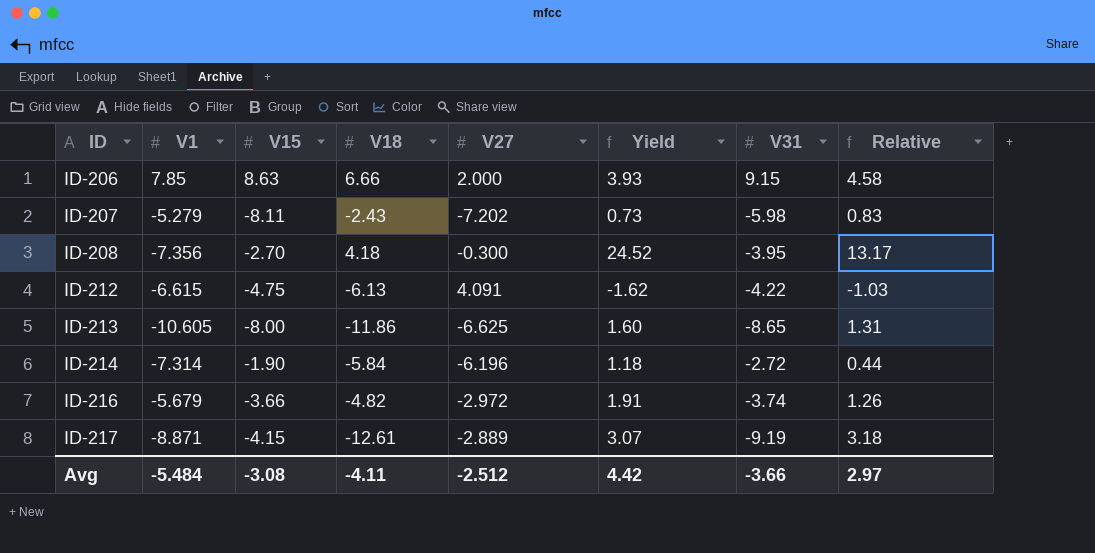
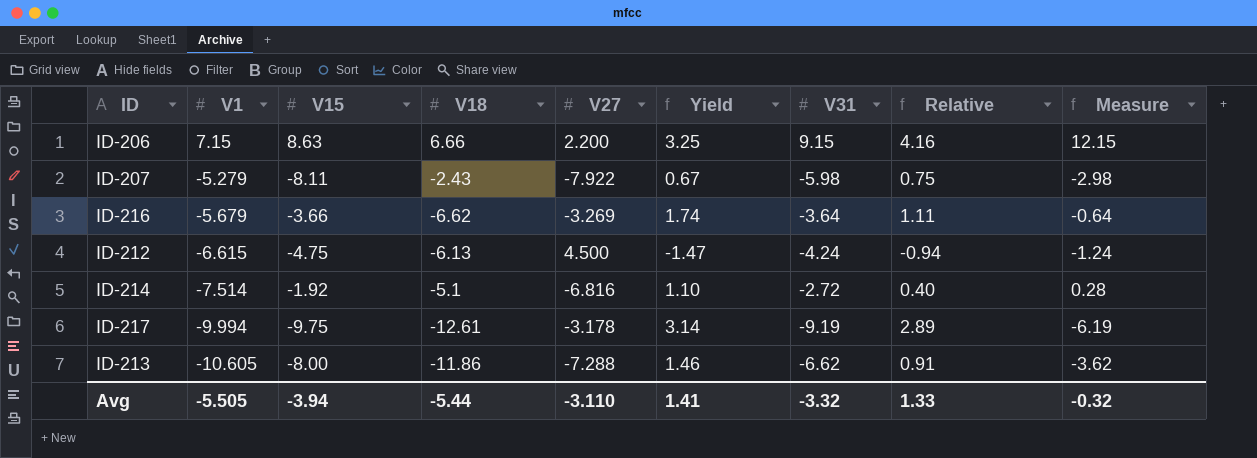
row order: ID ascending -> V1 descending
column Measure | formula: none -> [V31] + 3
row ID-208: -7.356 | -2.70 | 4.18 | -0.300 | 24.52 | -3.95 | 13.17 -> none
ID-206 | V1: 7.85 -> 7.15
ID-206 | V27: 2.000 -> 2.200
ID-206 | Yield: 3.93 -> 3.25
ID-206 | Relative: 4.58 -> 4.16
ID-207 | V27: -7.202 -> -7.922
ID-207 | Yield: 0.73 -> 0.67
ID-207 | Relative: 0.83 -> 0.75
ID-216 | V18: -4.82 -> -6.62
ID-216 | V27: -2.972 -> -3.269
ID-216 | Yield: 1.91 -> 1.74
ID-216 | V31: -3.74 -> -3.64
ID-216 | Relative: 1.26 -> 1.11
ID-212 | V27: 4.091 -> 4.500
ID-212 | Yield: -1.62 -> -1.47
ID-212 | V31: -4.22 -> -4.24
ID-212 | Relative: -1.03 -> -0.94
ID-214 | V1: -7.314 -> -7.514
ID-214 | V15: -1.90 -> -1.92
ID-214 | V18: -5.84 -> -5.1
ID-214 | V27: -6.196 -> -6.816
ID-214 | Yield: 1.18 -> 1.10
ID-214 | Relative: 0.44 -> 0.40
ID-217 | V1: -8.871 -> -9.994
ID-217 | V15: -4.15 -> -9.75
ID-217 | V27: -2.889 -> -3.178
ID-217 | Yield: 3.07 -> 3.14
ID-217 | Relative: 3.18 -> 2.89
ID-213 | V27: -6.625 -> -7.288
ID-213 | Yield: 1.60 -> 1.46
ID-213 | V31: -8.65 -> -6.62
ID-213 | Relative: 1.31 -> 0.91
Avg | V1: -5.484 -> -5.505
Avg | V15: -3.08 -> -3.94
Avg | V18: -4.11 -> -5.44
Avg | V27: -2.512 -> -3.110
Avg | Yield: 4.42 -> 1.41
Avg | V31: -3.66 -> -3.32
Avg | Relative: 2.97 -> 1.33

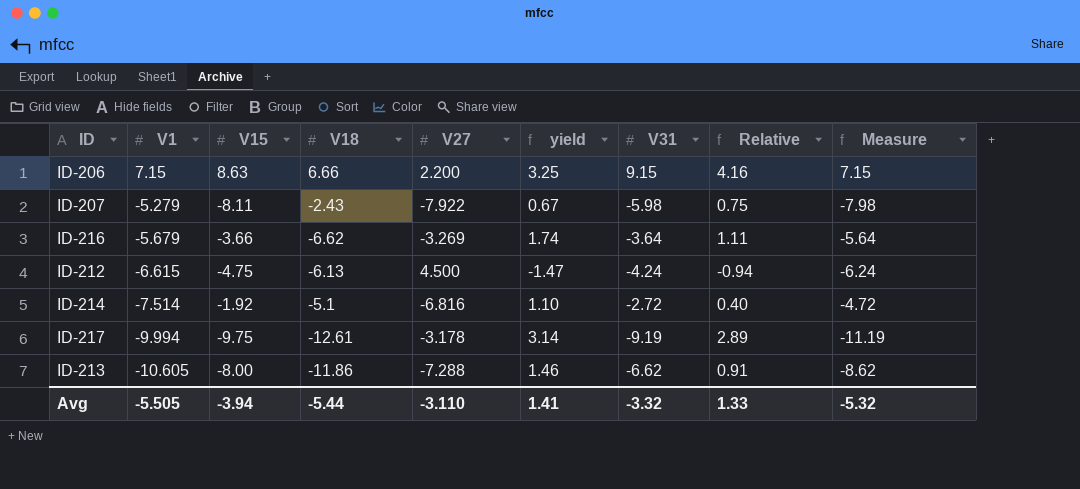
column name: Yield -> yield
column Measure | formula: [V31] + 3 -> [V31] - 2
Avg | Measure: -0.32 -> -5.32

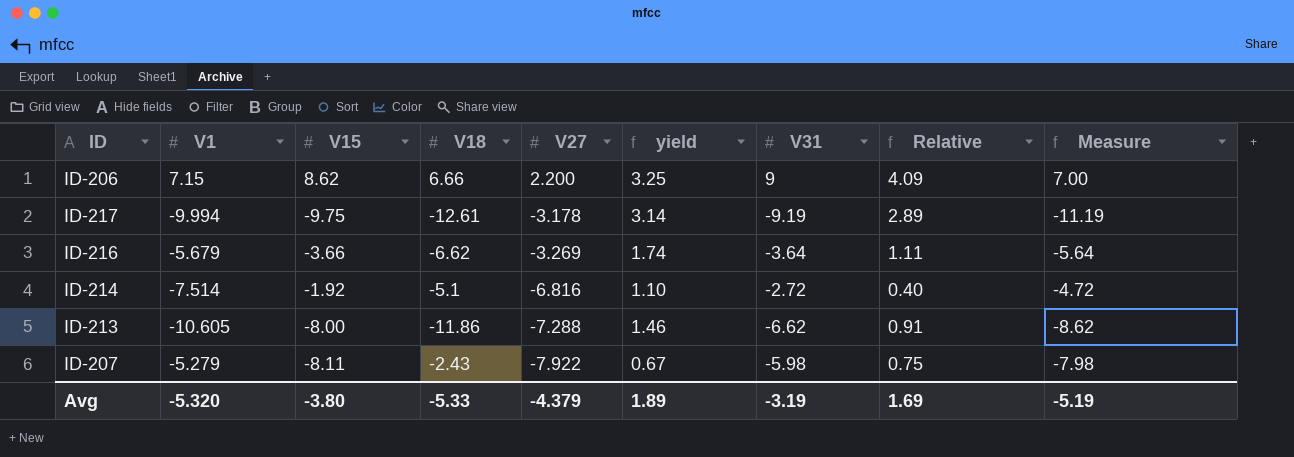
row order: V1 descending -> V27 descending
row ID-212: -6.615 | -4.75 | -6.13 | 4.500 | -1.47 | -4.24 | -0.94 | -6.24 -> none
ID-206 | V15: 8.63 -> 8.62
ID-206 | V31: 9.15 -> 9
ID-206 | Relative: 4.16 -> 4.09
ID-206 | Measure: 7.15 -> 7.00
Avg | V1: -5.505 -> -5.320
Avg | V15: -3.94 -> -3.80
Avg | V18: -5.44 -> -5.33
Avg | V27: -3.110 -> -4.379
Avg | yield: 1.41 -> 1.89
Avg | V31: -3.32 -> -3.19
Avg | Relative: 1.33 -> 1.69
Avg | Measure: -5.32 -> -5.19

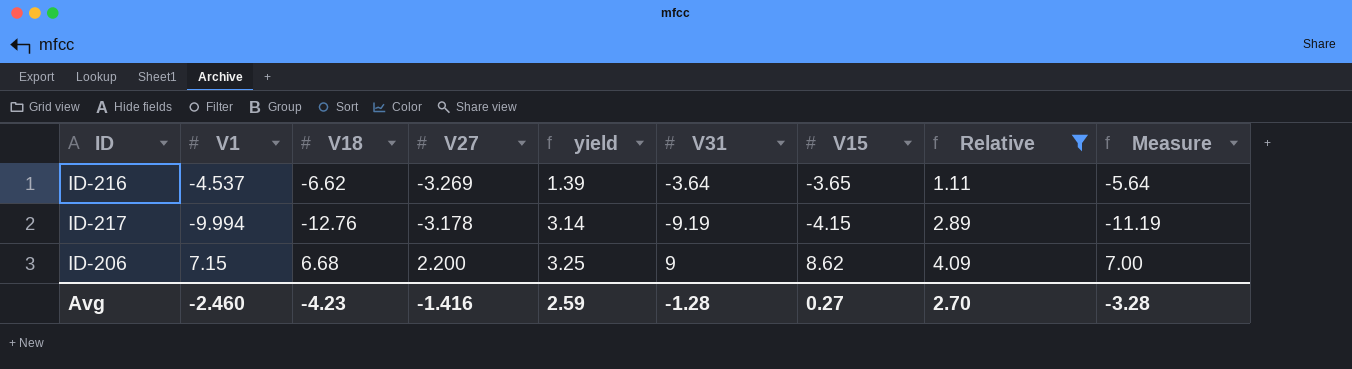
filter: none -> Relative >= 1.11
row order: V27 descending -> V27 ascending
column V15 | position: 3 -> 7
ID-216 | V1: -5.679 -> -4.537
ID-216 | yield: 1.74 -> 1.39
ID-216 | V15: -3.66 -> -3.65
ID-217 | V18: -12.61 -> -12.76
ID-217 | V15: -9.75 -> -4.15
ID-206 | V18: 6.66 -> 6.68
Avg | V1: -5.320 -> -2.460
Avg | V18: -5.33 -> -4.23
Avg | V27: -4.379 -> -1.416
Avg | yield: 1.89 -> 2.59
Avg | V31: -3.19 -> -1.28
Avg | V15: -3.80 -> 0.27
Avg | Relative: 1.69 -> 2.70
Avg | Measure: -5.19 -> -3.28

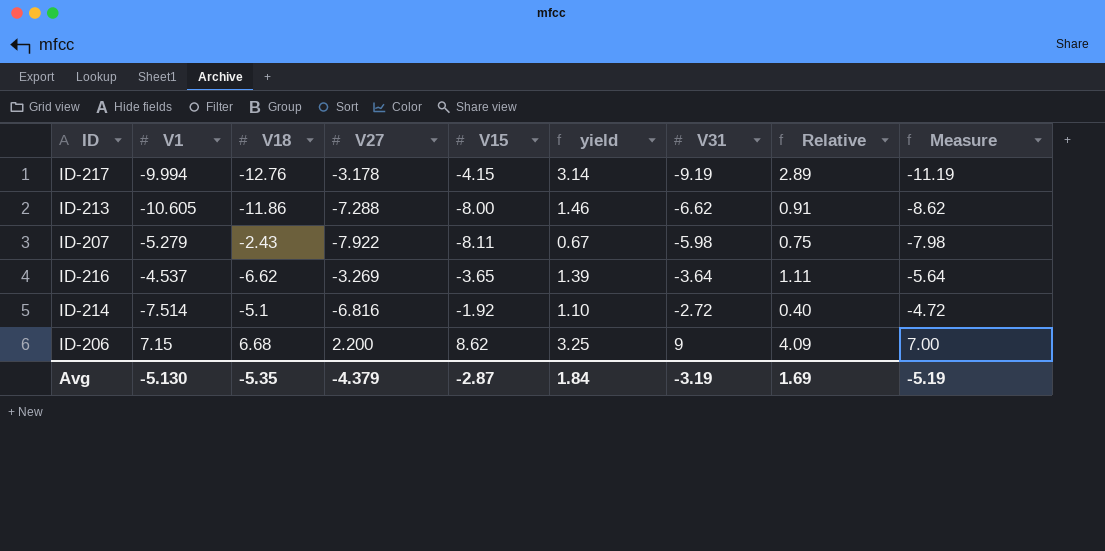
filter: Relative >= 1.11 -> none
row order: V27 ascending -> V31 ascending
column V15 | position: 7 -> 5
Avg | V1: -2.460 -> -5.130
Avg | V18: -4.23 -> -5.35
Avg | V27: -1.416 -> -4.379
Avg | V15: 0.27 -> -2.87
Avg | yield: 2.59 -> 1.84
Avg | V31: -1.28 -> -3.19
Avg | Relative: 2.70 -> 1.69
Avg | Measure: -3.28 -> -5.19

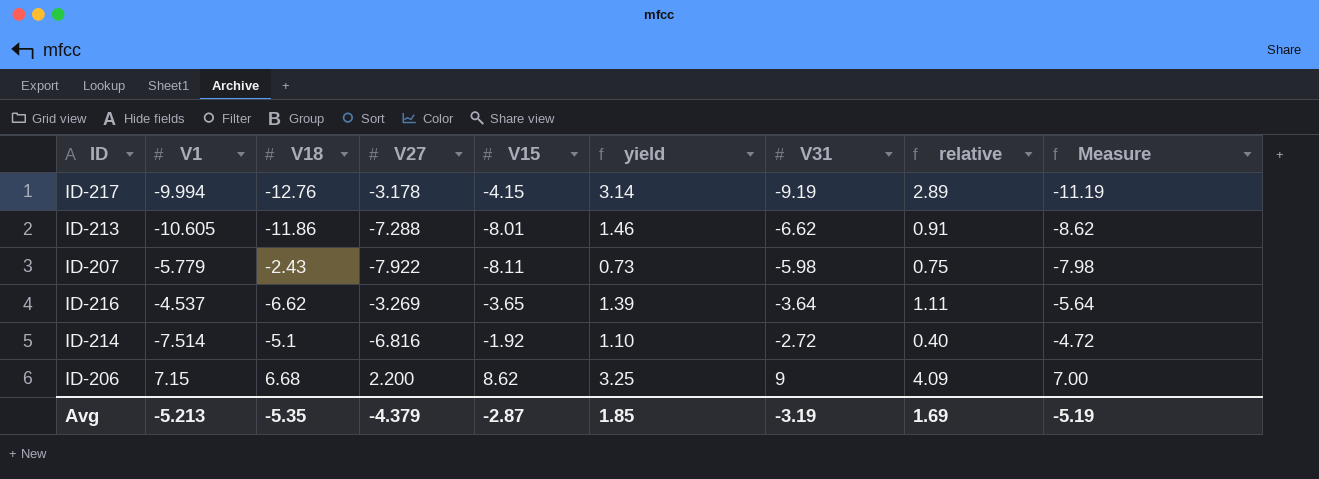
column name: Relative -> relative
ID-213 | V15: -8.00 -> -8.01
ID-207 | V1: -5.279 -> -5.779
ID-207 | yield: 0.67 -> 0.73
Avg | V1: -5.130 -> -5.213
Avg | yield: 1.84 -> 1.85

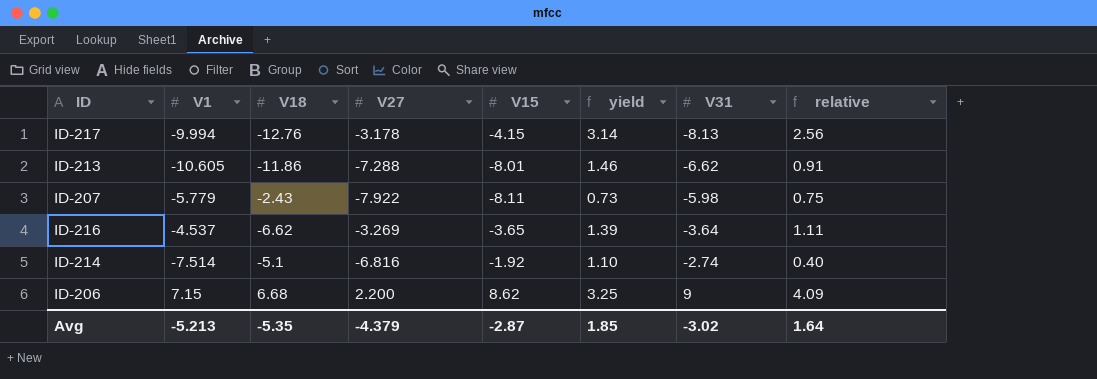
column Measure | formula: [V31] - 2 -> none
ID-217 | V31: -9.19 -> -8.13
ID-217 | relative: 2.89 -> 2.56
ID-214 | V31: -2.72 -> -2.74
Avg | V31: -3.19 -> -3.02
Avg | relative: 1.69 -> 1.64

